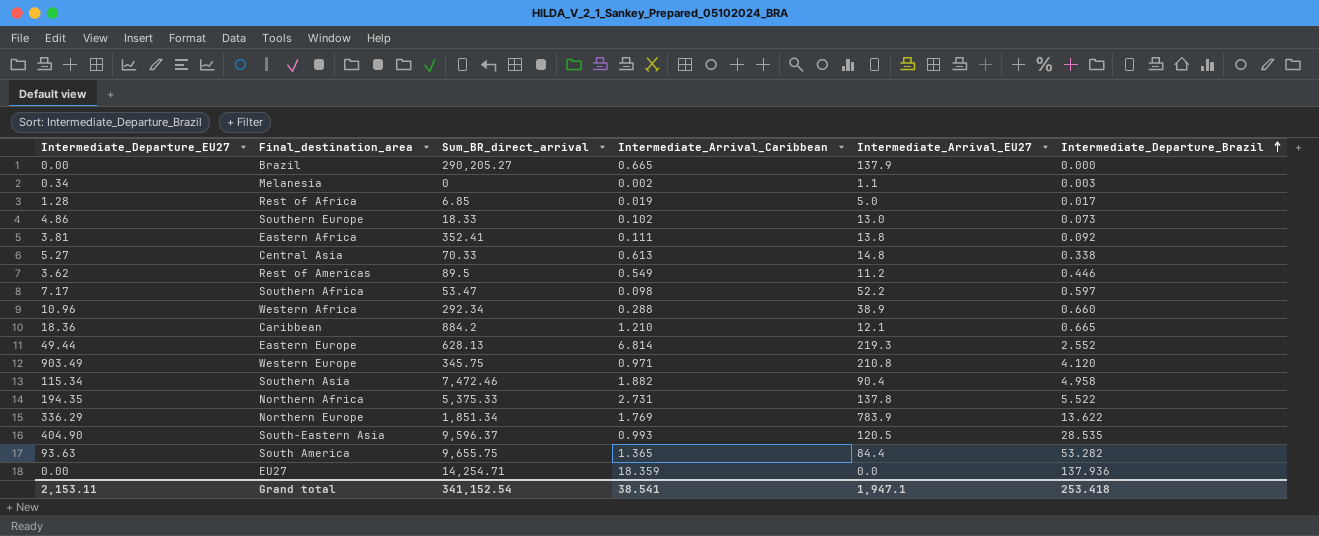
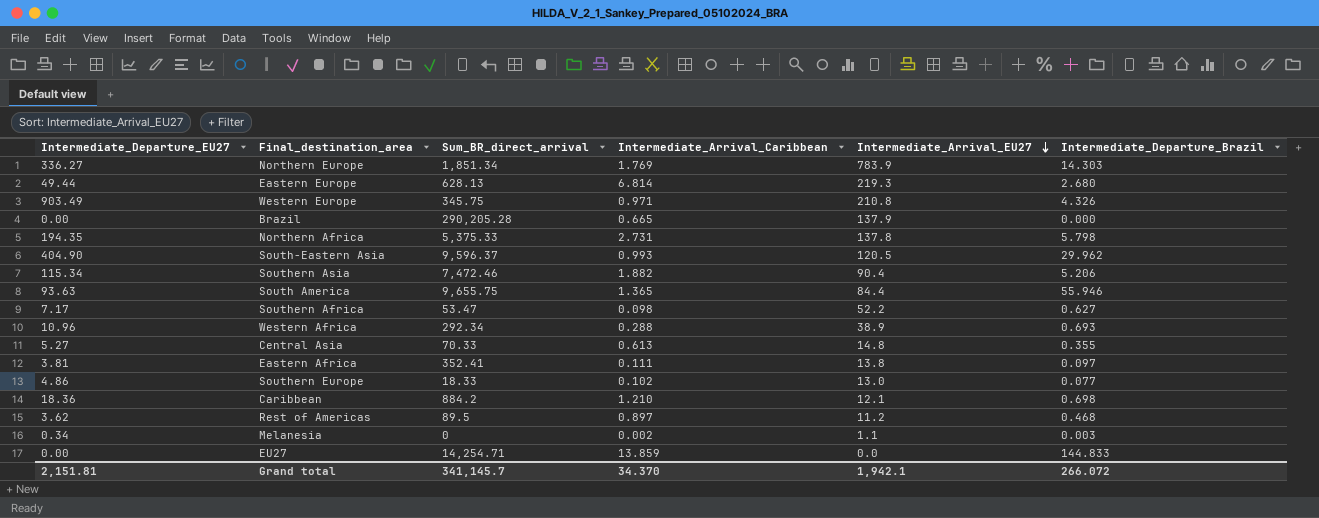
row order: Intermediate_Departure_Brazil ascending -> Intermediate_Arrival_EU27 descending
row Rest of Africa: 1.28 | 6.85 | 0.019 | 5.0 | 0.017 -> none
Northern Europe | Intermediate_Departure_EU27: 336.29 -> 336.27
Northern Europe | Intermediate_Departure_Brazil: 13.622 -> 14.303
Eastern Europe | Intermediate_Departure_Brazil: 2.552 -> 2.680
Western Europe | Intermediate_Departure_Brazil: 4.120 -> 4.326
Brazil | Sum_BR_direct_arrival: 290,205.27 -> 290,205.28
Northern Africa | Intermediate_Departure_Brazil: 5.522 -> 5.798
South-Eastern Asia | Intermediate_Departure_Brazil: 28.535 -> 29.962
Southern Asia | Intermediate_Departure_Brazil: 4.958 -> 5.206
South America | Intermediate_Departure_Brazil: 53.282 -> 55.946
Southern Africa | Intermediate_Departure_Brazil: 0.597 -> 0.627
Western Africa | Intermediate_Departure_Brazil: 0.660 -> 0.693
Central Asia | Intermediate_Departure_Brazil: 0.338 -> 0.355
Eastern Africa | Intermediate_Departure_Brazil: 0.092 -> 0.097
Southern Europe | Intermediate_Departure_Brazil: 0.073 -> 0.077
Caribbean | Intermediate_Departure_Brazil: 0.665 -> 0.698
Rest of Americas | Intermediate_Arrival_Caribbean: 0.549 -> 0.897
Rest of Americas | Intermediate_Departure_Brazil: 0.446 -> 0.468
EU27 | Intermediate_Arrival_Caribbean: 18.359 -> 13.859
EU27 | Intermediate_Departure_Brazil: 137.936 -> 144.833
Grand total | Intermediate_Departure_EU27: 2,153.11 -> 2,151.81
Grand total | Sum_BR_direct_arrival: 341,152.54 -> 341,145.7
Grand total | Intermediate_Arrival_Caribbean: 38.541 -> 34.370
Grand total | Intermediate_Arrival_EU27: 1,947.1 -> 1,942.1
Grand total | Intermediate_Departure_Brazil: 253.418 -> 266.072

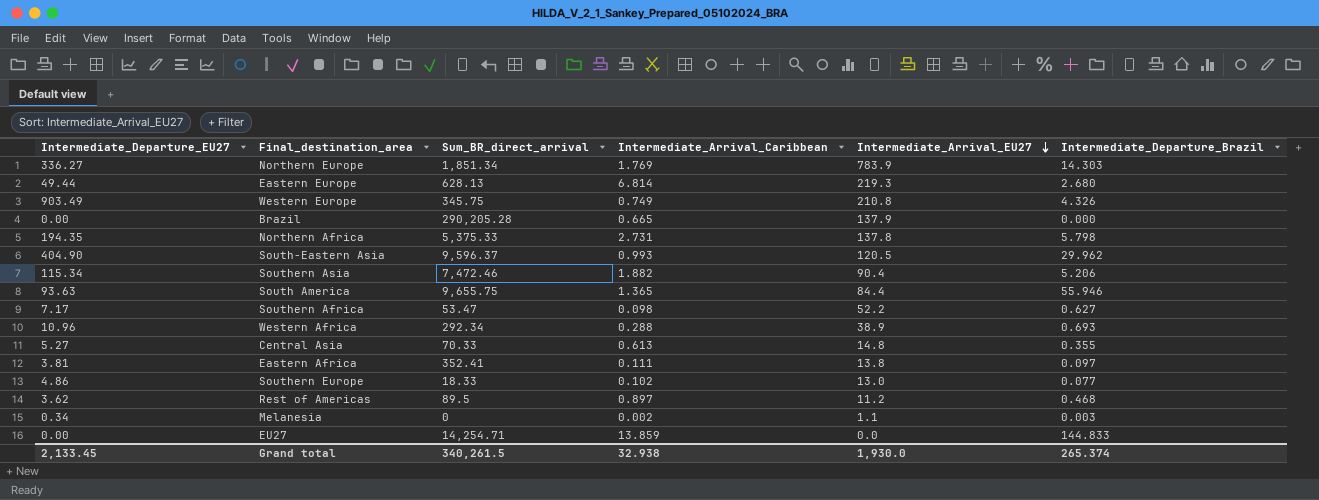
row Caribbean: 18.36 | 884.2 | 1.210 | 12.1 | 0.698 -> none
Western Europe | Intermediate_Arrival_Caribbean: 0.971 -> 0.749
Grand total | Intermediate_Departure_EU27: 2,151.81 -> 2,133.45
Grand total | Sum_BR_direct_arrival: 341,145.7 -> 340,261.5
Grand total | Intermediate_Arrival_Caribbean: 34.370 -> 32.938
Grand total | Intermediate_Arrival_EU27: 1,942.1 -> 1,930.0
Grand total | Intermediate_Departure_Brazil: 266.072 -> 265.374

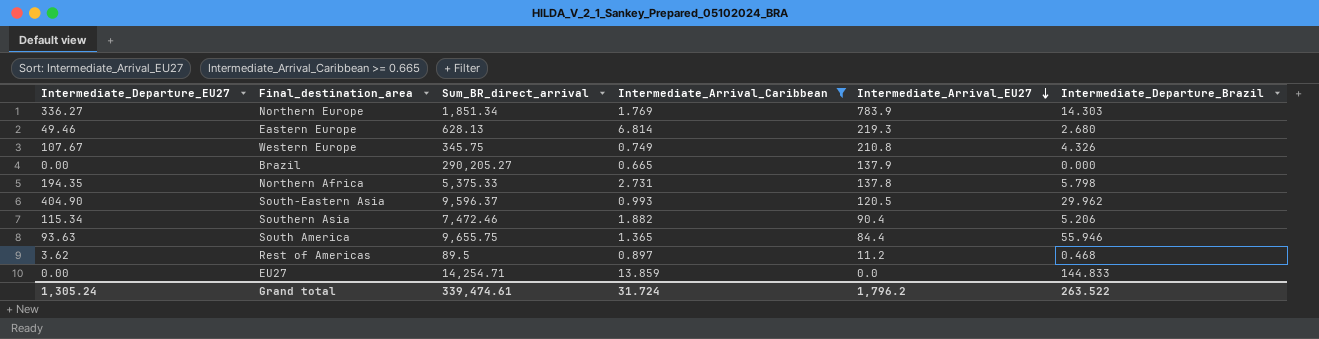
filter: none -> Intermediate_Arrival_Caribbean >= 0.665
Eastern Europe | Intermediate_Departure_EU27: 49.44 -> 49.46
Western Europe | Intermediate_Departure_EU27: 903.49 -> 107.67
Brazil | Sum_BR_direct_arrival: 290,205.28 -> 290,205.27
Grand total | Intermediate_Departure_EU27: 2,133.45 -> 1,305.24
Grand total | Sum_BR_direct_arrival: 340,261.5 -> 339,474.61
Grand total | Intermediate_Arrival_Caribbean: 32.938 -> 31.724
Grand total | Intermediate_Arrival_EU27: 1,930.0 -> 1,796.2
Grand total | Intermediate_Departure_Brazil: 265.374 -> 263.522

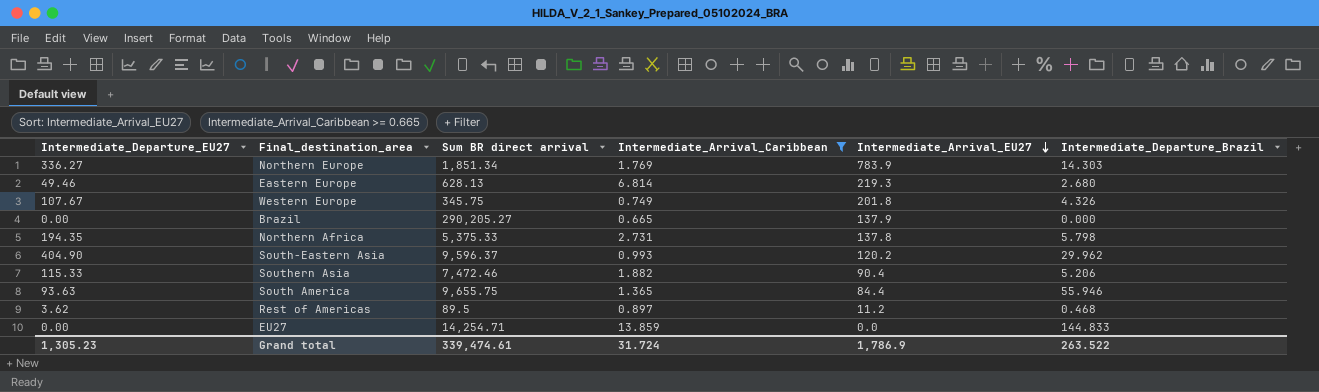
column name: Sum_BR_direct_arrival -> Sum BR direct arrival
Western Europe | Intermediate_Arrival_EU27: 210.8 -> 201.8
South-Eastern Asia | Intermediate_Arrival_EU27: 120.5 -> 120.2
Southern Asia | Intermediate_Departure_EU27: 115.34 -> 115.33
Grand total | Intermediate_Departure_EU27: 1,305.24 -> 1,305.23
Grand total | Intermediate_Arrival_EU27: 1,796.2 -> 1,786.9

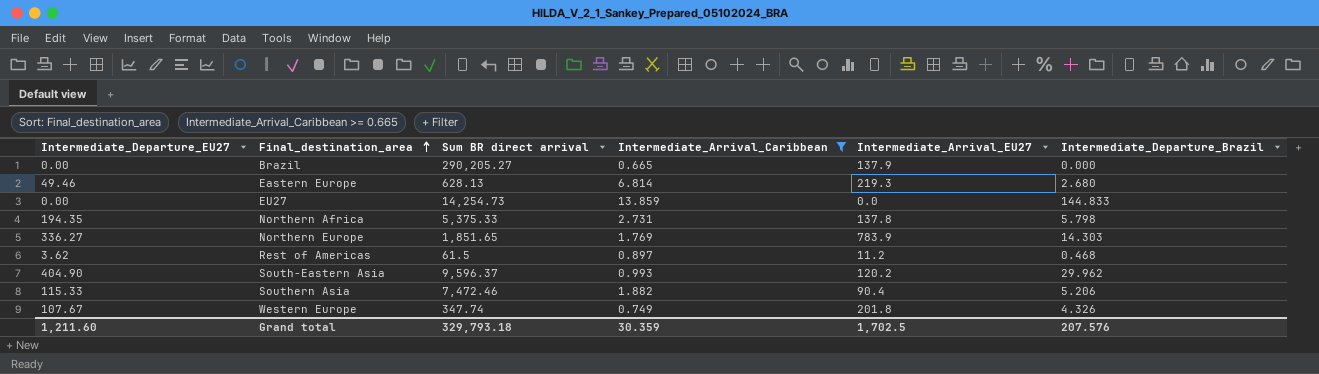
row order: Intermediate_Arrival_EU27 descending -> Final_destination_area ascending
row South America: 93.63 | 9,655.75 | 1.365 | 84.4 | 55.946 -> none
EU27 | Sum BR direct arrival: 14,254.71 -> 14,254.73
Northern Europe | Sum BR direct arrival: 1,851.34 -> 1,851.65
Rest of Americas | Sum BR direct arrival: 89.5 -> 61.5
Western Europe | Sum BR direct arrival: 345.75 -> 347.74
Grand total | Intermediate_Departure_EU27: 1,305.23 -> 1,211.60
Grand total | Sum BR direct arrival: 339,474.61 -> 329,793.18
Grand total | Intermediate_Arrival_Caribbean: 31.724 -> 30.359
Grand total | Intermediate_Arrival_EU27: 1,786.9 -> 1,702.5
Grand total | Intermediate_Departure_Brazil: 263.522 -> 207.576

